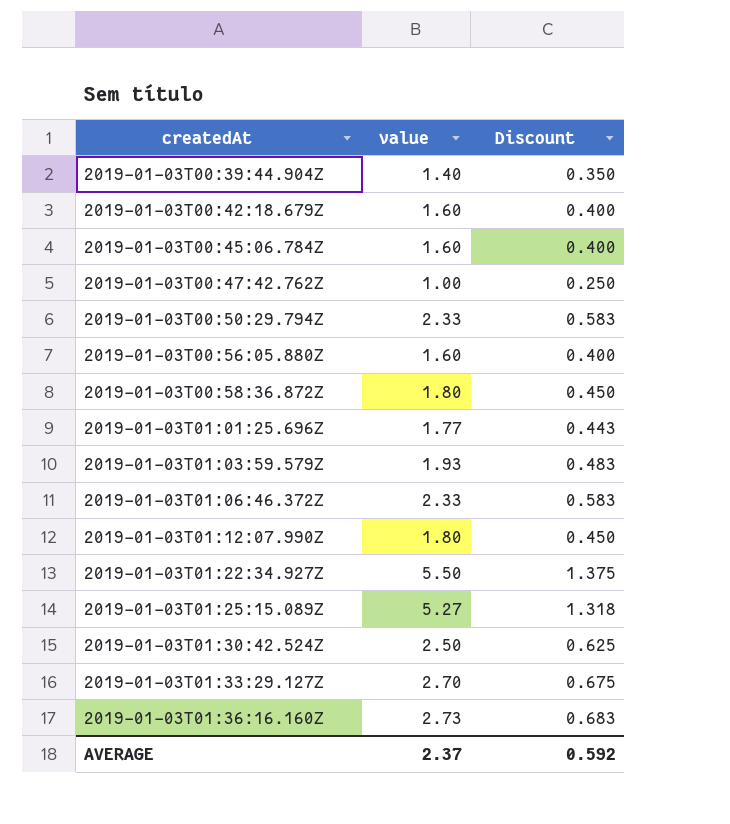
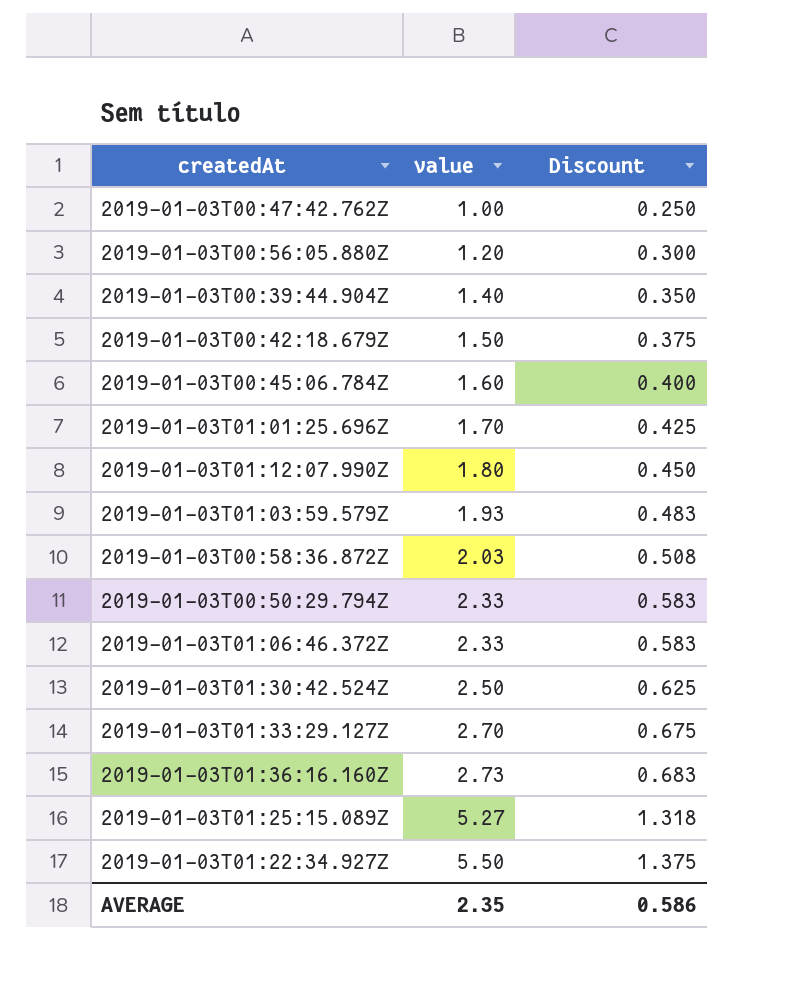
row order: createdAt ascending -> value ascending
2019-01-03T00:56:05.880Z | value: 1.60 -> 1.20
2019-01-03T00:56:05.880Z | Discount: 0.400 -> 0.300
2019-01-03T00:42:18.679Z | value: 1.60 -> 1.50
2019-01-03T00:42:18.679Z | Discount: 0.400 -> 0.375
2019-01-03T01:01:25.696Z | value: 1.77 -> 1.70
2019-01-03T01:01:25.696Z | Discount: 0.443 -> 0.425
2019-01-03T00:58:36.872Z | value: 1.80 -> 2.03
2019-01-03T00:58:36.872Z | Discount: 0.450 -> 0.508
AVERAGE | value: 2.37 -> 2.35
AVERAGE | Discount: 0.592 -> 0.586

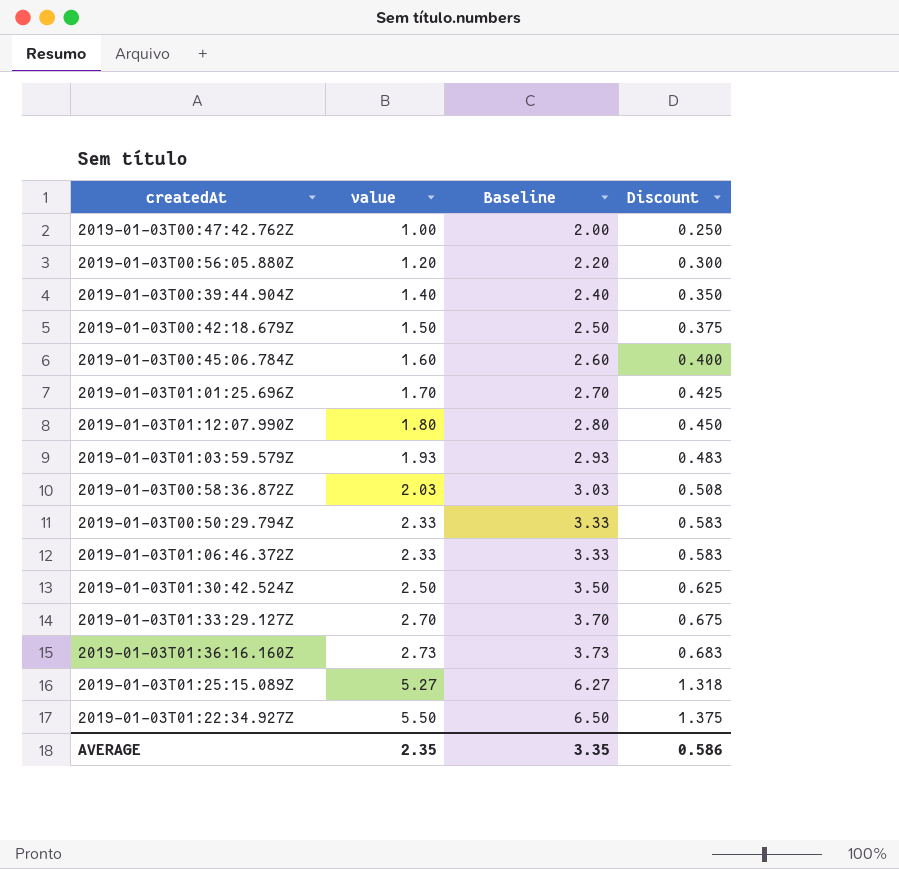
column Baseline | formula: none -> [value] + 1

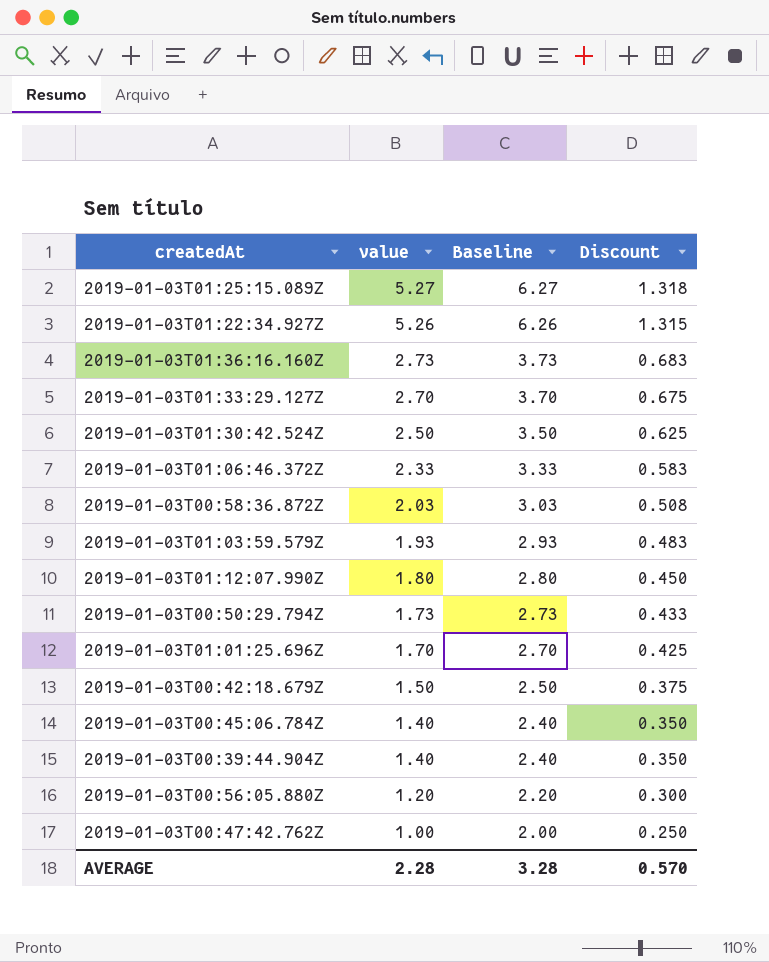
row order: value ascending -> value descending
2019-01-03T01:22:34.927Z | value: 5.50 -> 5.26
2019-01-03T01:22:34.927Z | Baseline: 6.50 -> 6.26
2019-01-03T01:22:34.927Z | Discount: 1.375 -> 1.315
2019-01-03T00:50:29.794Z | value: 2.33 -> 1.73
2019-01-03T00:50:29.794Z | Baseline: 3.33 -> 2.73
2019-01-03T00:50:29.794Z | Discount: 0.583 -> 0.433
2019-01-03T00:45:06.784Z | value: 1.60 -> 1.40
2019-01-03T00:45:06.784Z | Baseline: 2.60 -> 2.40
2019-01-03T00:45:06.784Z | Discount: 0.400 -> 0.350
AVERAGE | value: 2.35 -> 2.28
AVERAGE | Baseline: 3.35 -> 3.28
AVERAGE | Discount: 0.586 -> 0.570

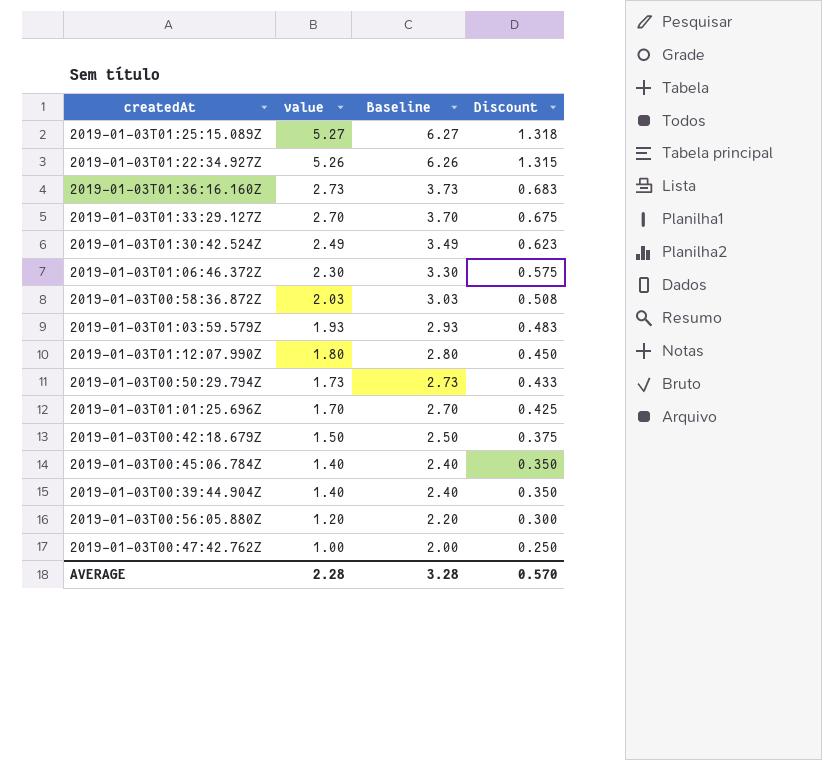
2019-01-03T01:30:42.524Z | value: 2.50 -> 2.49
2019-01-03T01:30:42.524Z | Baseline: 3.50 -> 3.49
2019-01-03T01:30:42.524Z | Discount: 0.625 -> 0.623
2019-01-03T01:06:46.372Z | value: 2.33 -> 2.30
2019-01-03T01:06:46.372Z | Baseline: 3.33 -> 3.30
2019-01-03T01:06:46.372Z | Discount: 0.583 -> 0.575

